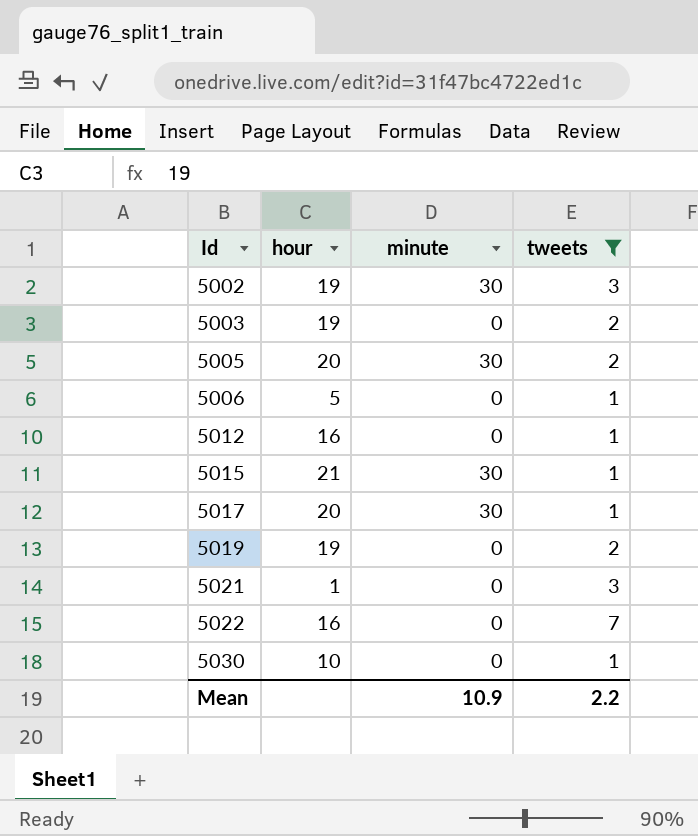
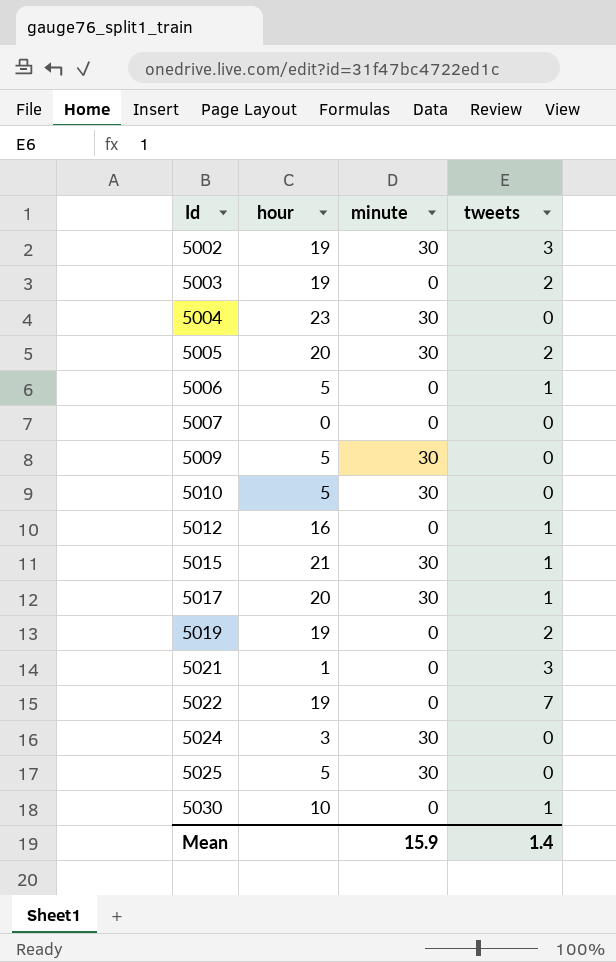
filter: tweets != 0 -> none
5022 | hour: 16 -> 19
Mean | minute: 10.9 -> 15.9
Mean | tweets: 2.2 -> 1.4

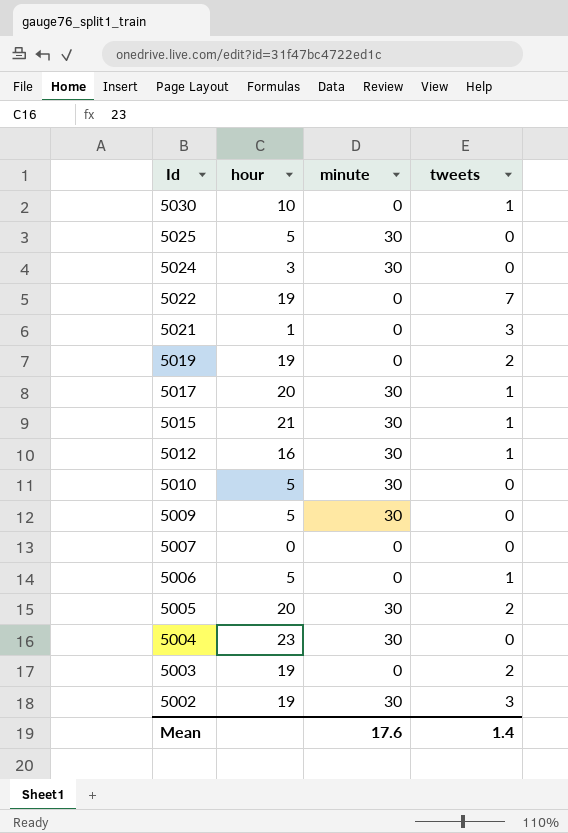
row order: Id ascending -> Id descending
5012 | minute: 0 -> 30
Mean | minute: 15.9 -> 17.6

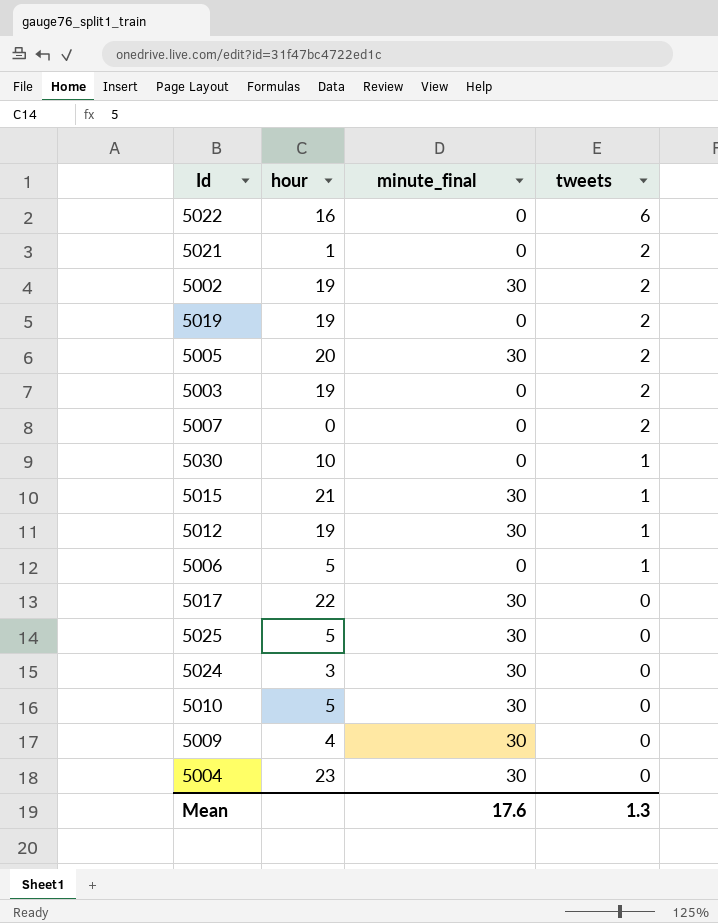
row order: Id descending -> tweets descending
column name: minute -> minute_final
5022 | hour: 19 -> 16
5022 | tweets: 7 -> 6
5021 | tweets: 3 -> 2
5002 | tweets: 3 -> 2
5007 | tweets: 0 -> 2
5012 | hour: 16 -> 19
5017 | hour: 20 -> 22
5017 | tweets: 1 -> 0
5009 | hour: 5 -> 4
Mean | tweets: 1.4 -> 1.3

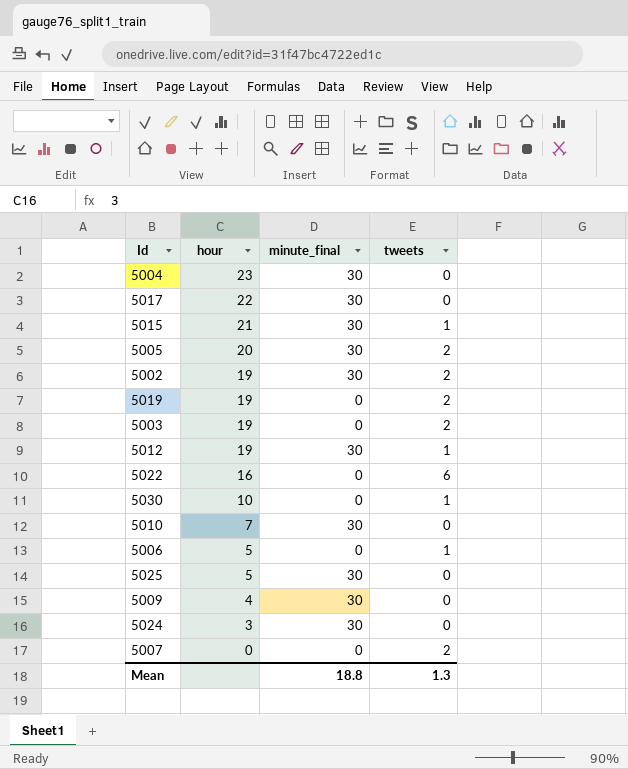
row order: tweets descending -> hour descending
row 5021: 1 | 0 | 2 -> none
5010 | hour: 5 -> 7
Mean | minute_final: 17.6 -> 18.8

